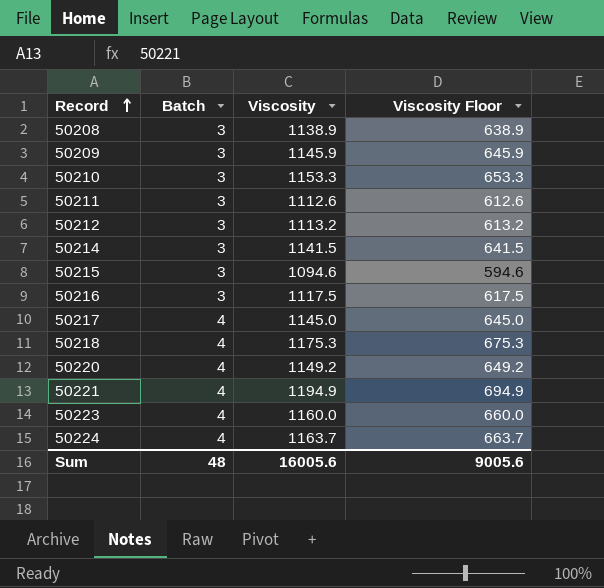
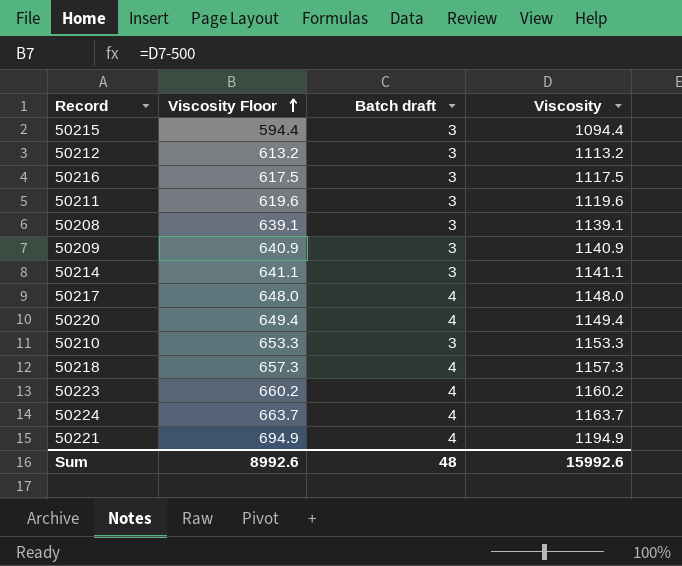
row order: Record ascending -> Viscosity Floor ascending
column Viscosity Floor | position: 4 -> 2
column name: Batch -> Batch draft
50215 | Viscosity Floor: 594.6 -> 594.4
50215 | Viscosity: 1094.6 -> 1094.4
50211 | Viscosity Floor: 612.6 -> 619.6
50211 | Viscosity: 1112.6 -> 1119.6
50208 | Viscosity Floor: 638.9 -> 639.1
50208 | Viscosity: 1138.9 -> 1139.1
50209 | Viscosity Floor: 645.9 -> 640.9
50209 | Viscosity: 1145.9 -> 1140.9
50214 | Viscosity Floor: 641.5 -> 641.1
50214 | Viscosity: 1141.5 -> 1141.1
50217 | Viscosity Floor: 645.0 -> 648.0
50217 | Viscosity: 1145.0 -> 1148.0
50220 | Viscosity Floor: 649.2 -> 649.4
50220 | Viscosity: 1149.2 -> 1149.4
50218 | Viscosity Floor: 675.3 -> 657.3
50218 | Viscosity: 1175.3 -> 1157.3
50223 | Viscosity Floor: 660.0 -> 660.2
50223 | Viscosity: 1160.0 -> 1160.2
Sum | Viscosity Floor: 9005.6 -> 8992.6
Sum | Viscosity: 16005.6 -> 15992.6

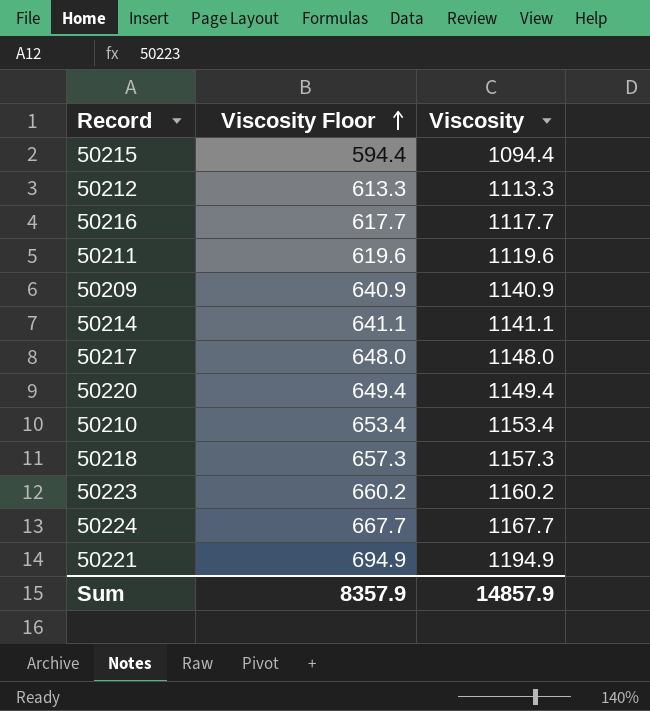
column Batch draft | position: 3 -> none
row 50208: 639.1 | 3 | 1139.1 -> none
50212 | Viscosity Floor: 613.2 -> 613.3
50212 | Viscosity: 1113.2 -> 1113.3
50216 | Viscosity Floor: 617.5 -> 617.7
50216 | Viscosity: 1117.5 -> 1117.7
50210 | Viscosity Floor: 653.3 -> 653.4
50210 | Viscosity: 1153.3 -> 1153.4
50224 | Viscosity Floor: 663.7 -> 667.7
50224 | Viscosity: 1163.7 -> 1167.7
Sum | Viscosity Floor: 8992.6 -> 8357.9
Sum | Viscosity: 15992.6 -> 14857.9

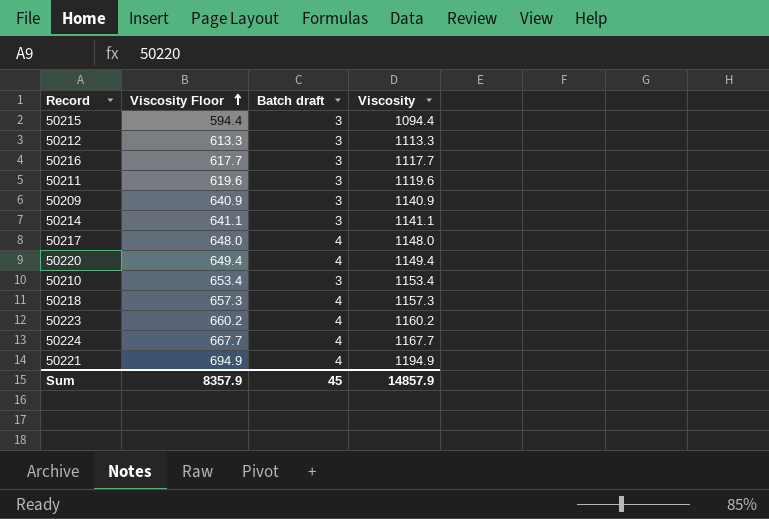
column Batch draft | position: none -> 3

